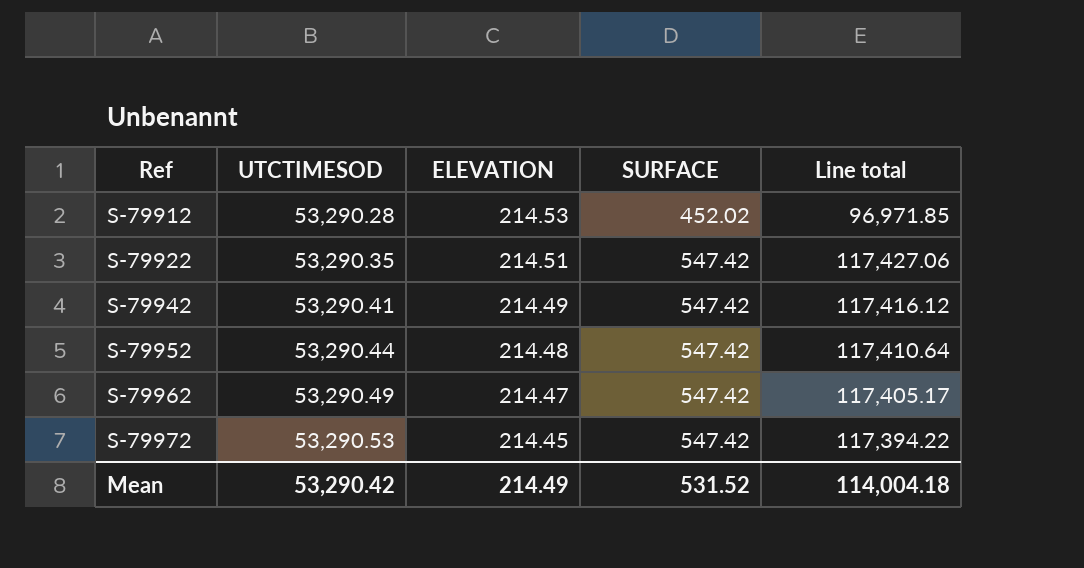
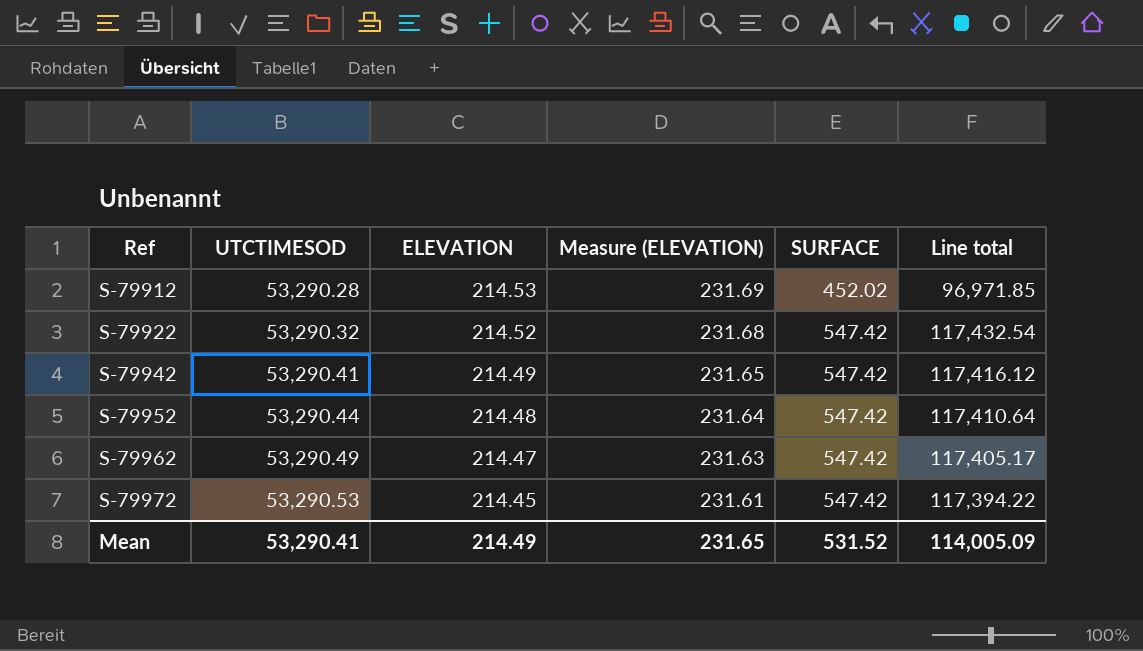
column Measure (ELEVATION) | formula: none -> [ELEVATION] * 1.08
S-79922 | UTCTIMESOD: 53,290.35 -> 53,290.32
S-79922 | ELEVATION: 214.51 -> 214.52
S-79922 | Line total: 117,427.06 -> 117,432.54
Mean | UTCTIMESOD: 53,290.42 -> 53,290.41
Mean | Line total: 114,004.18 -> 114,005.09

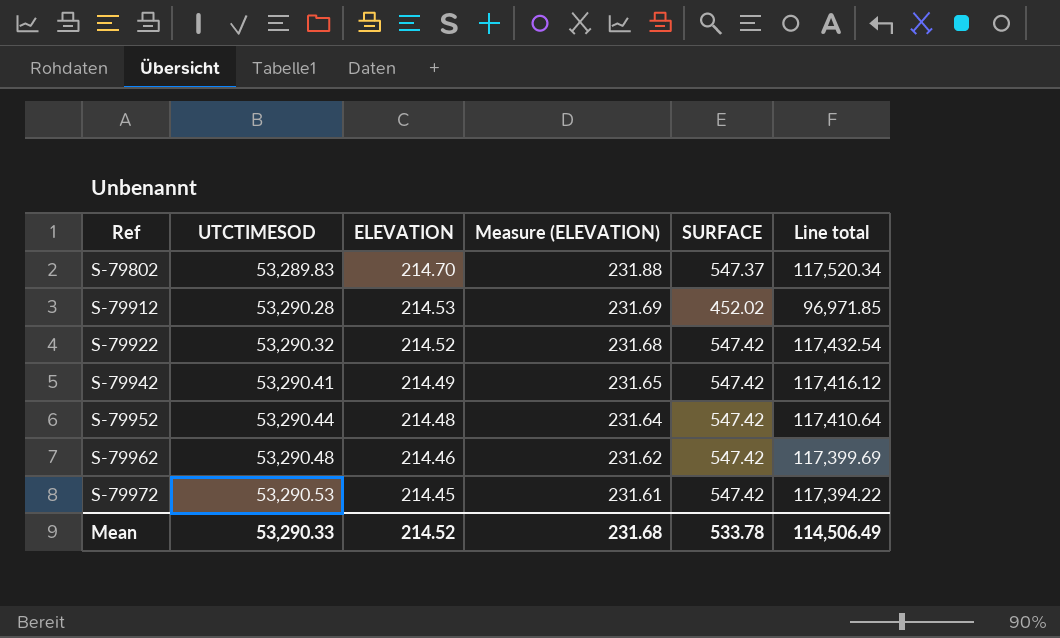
row S-79802: none -> 53,289.83 | 214.70 | 231.88 | 547.37 | 117,520.34
S-79962 | UTCTIMESOD: 53,290.49 -> 53,290.48
S-79962 | ELEVATION: 214.47 -> 214.46
S-79962 | Measure (ELEVATION): 231.63 -> 231.62
S-79962 | Line total: 117,405.17 -> 117,399.69
Mean | UTCTIMESOD: 53,290.41 -> 53,290.33
Mean | ELEVATION: 214.49 -> 214.52
Mean | Measure (ELEVATION): 231.65 -> 231.68
Mean | SURFACE: 531.52 -> 533.78
Mean | Line total: 114,005.09 -> 114,506.49

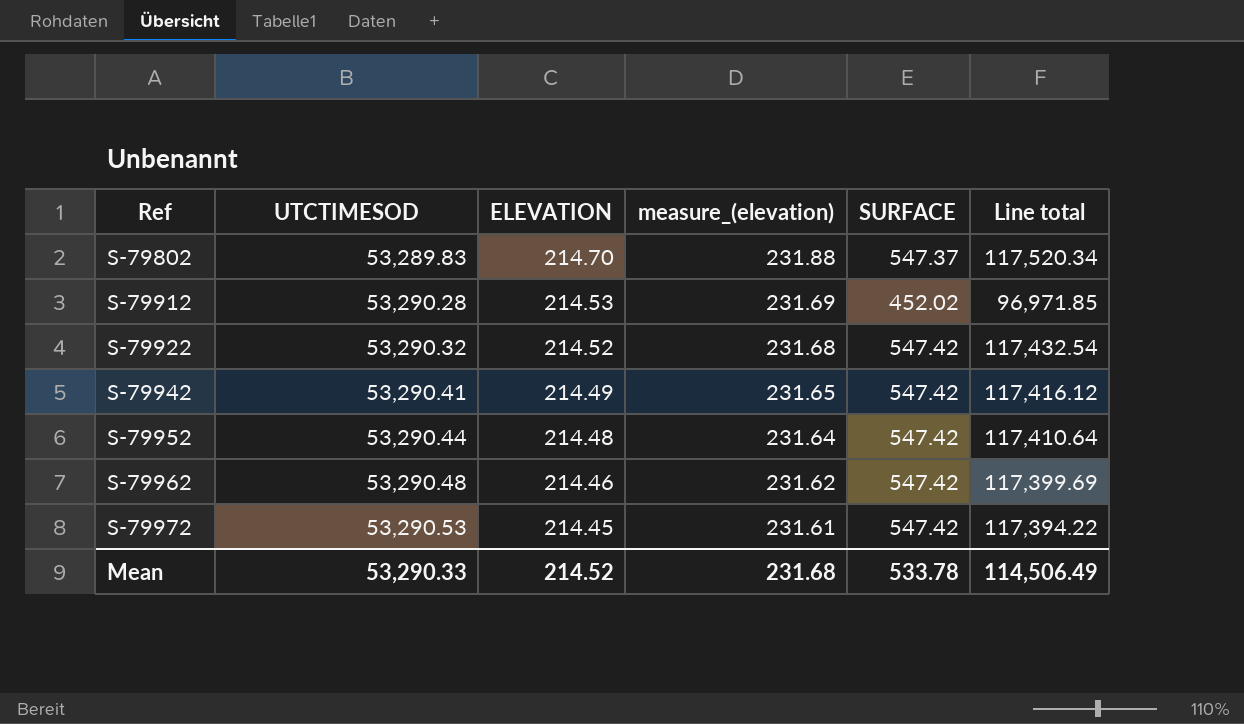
column name: Measure (ELEVATION) -> measure_(elevation)

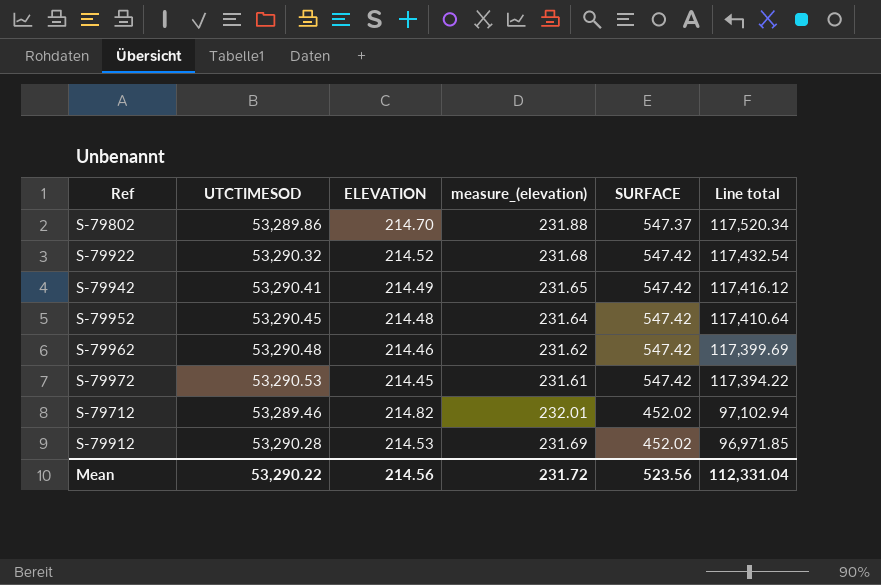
row order: Ref ascending -> Line total descending
S-79802 | UTCTIMESOD: 53,289.83 -> 53,289.86
S-79952 | UTCTIMESOD: 53,290.44 -> 53,290.45
row S-79712: none -> 53,289.46 | 214.82 | 232.01 | 452.02 | 97,102.94
Mean | UTCTIMESOD: 53,290.33 -> 53,290.22
Mean | ELEVATION: 214.52 -> 214.56
Mean | measure_(elevation): 231.68 -> 231.72
Mean | SURFACE: 533.78 -> 523.56
Mean | Line total: 114,506.49 -> 112,331.04

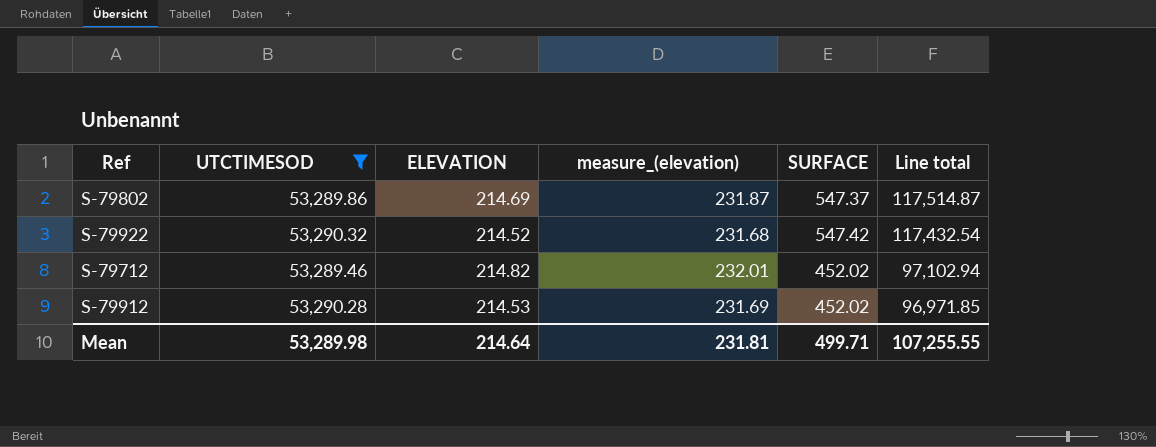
filter: none -> UTCTIMESOD <= 53,290.32
S-79802 | ELEVATION: 214.70 -> 214.69
S-79802 | measure_(elevation): 231.88 -> 231.87
S-79802 | Line total: 117,520.34 -> 117,514.87
Mean | UTCTIMESOD: 53,290.22 -> 53,289.98
Mean | ELEVATION: 214.56 -> 214.64
Mean | measure_(elevation): 231.72 -> 231.81
Mean | SURFACE: 523.56 -> 499.71
Mean | Line total: 112,331.04 -> 107,255.55

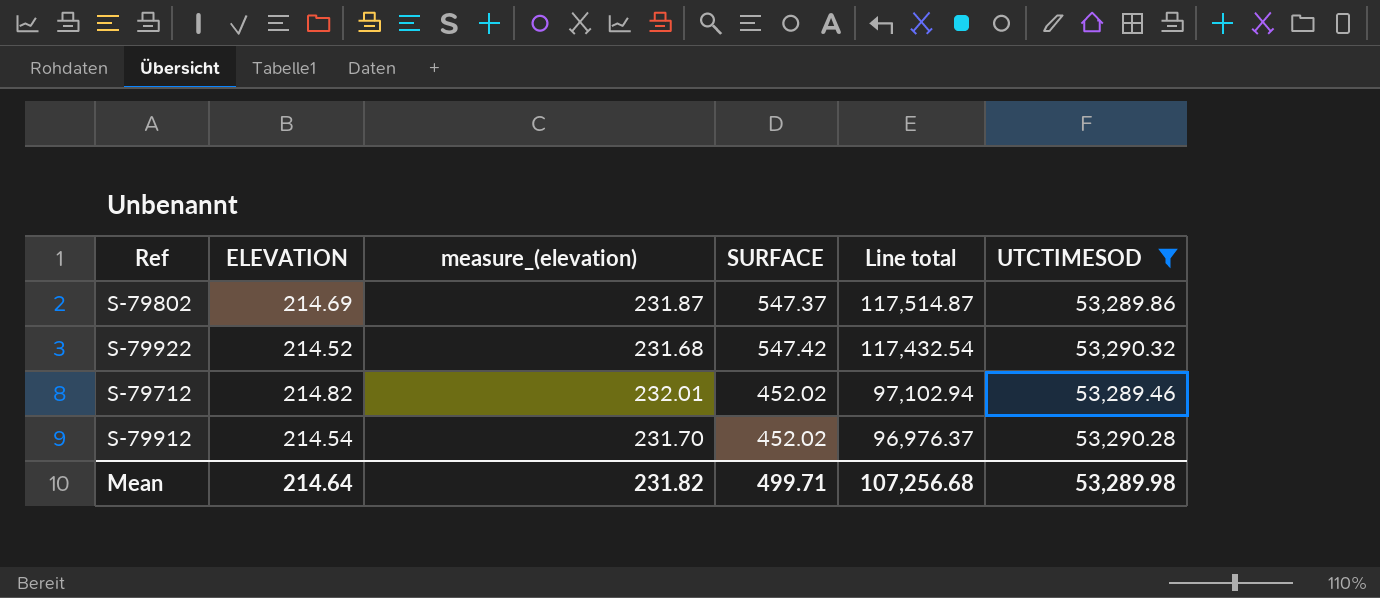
column UTCTIMESOD | position: 2 -> 6
S-79912 | ELEVATION: 214.53 -> 214.54
S-79912 | measure_(elevation): 231.69 -> 231.70
S-79912 | Line total: 96,971.85 -> 96,976.37
Mean | measure_(elevation): 231.81 -> 231.82
Mean | Line total: 107,255.55 -> 107,256.68

